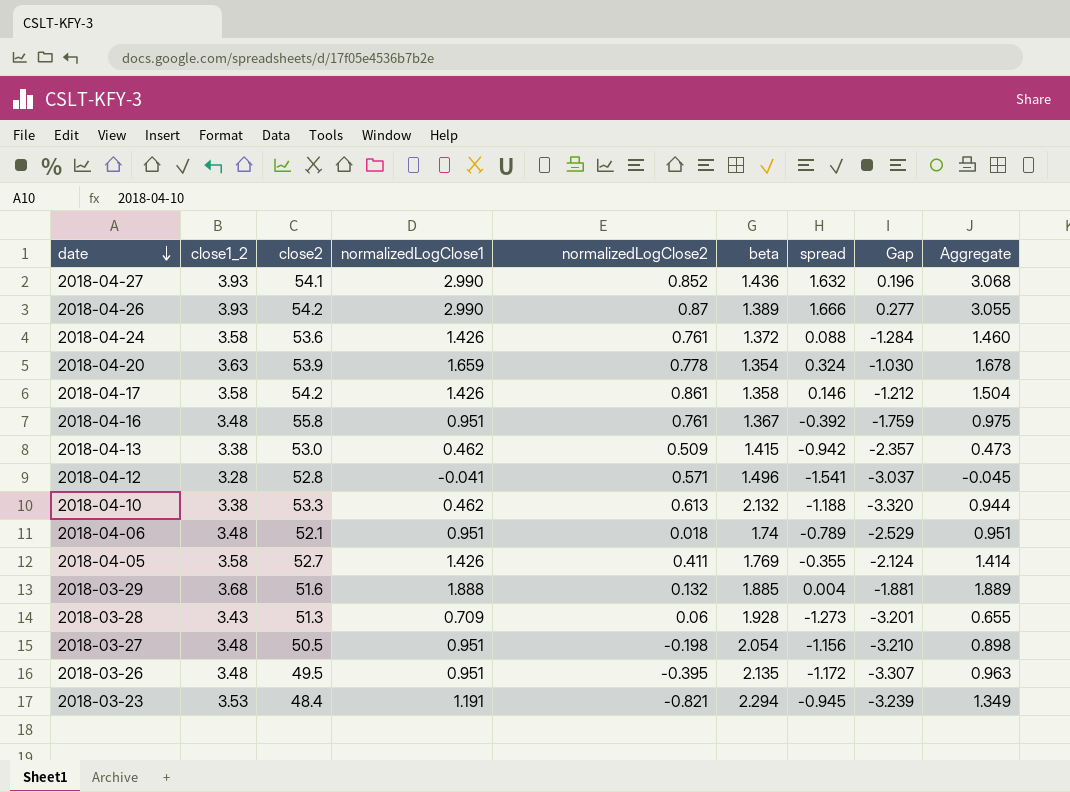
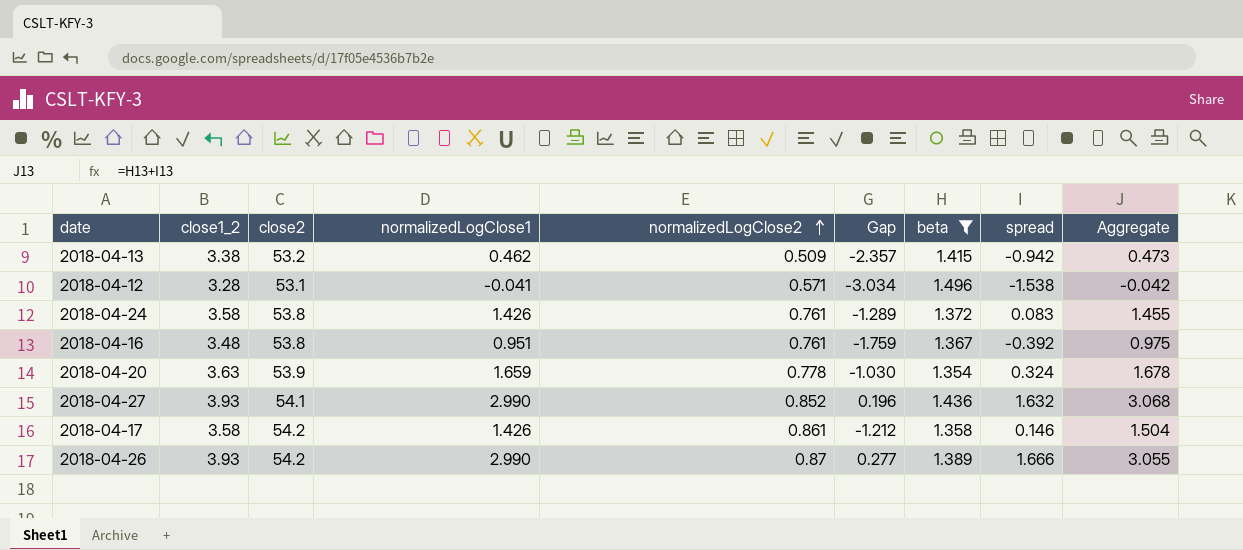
filter: none -> beta <= 1.496
row order: date descending -> normalizedLogClose2 ascending
column Gap | position: 8 -> 6
2018-04-13 | close2: 53.0 -> 53.2
2018-04-12 | close2: 52.8 -> 53.1
2018-04-12 | Gap: -3.037 -> -3.034
2018-04-12 | spread: -1.541 -> -1.538
2018-04-12 | Aggregate: -0.045 -> -0.042
2018-04-24 | close2: 53.6 -> 53.8
2018-04-24 | Gap: -1.284 -> -1.289
2018-04-24 | spread: 0.088 -> 0.083
2018-04-24 | Aggregate: 1.460 -> 1.455
2018-04-16 | close2: 55.8 -> 53.8

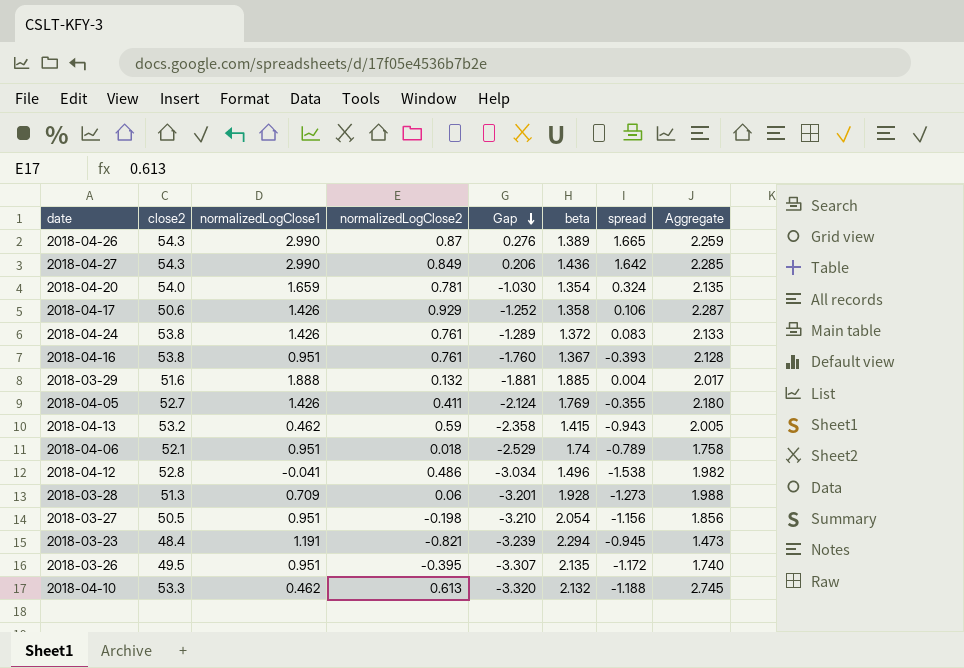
filter: beta <= 1.496 -> none
row order: normalizedLogClose2 ascending -> Gap descending
column close1_2 | position: 2 -> none
column Aggregate | formula: [beta] + [spread] -> [normalizedLogClose2] + [beta]
2018-04-26 | close2: 54.2 -> 54.3
2018-04-26 | Gap: 0.277 -> 0.276
2018-04-26 | spread: 1.666 -> 1.665
2018-04-27 | close2: 54.1 -> 54.3
2018-04-27 | normalizedLogClose2: 0.852 -> 0.849
2018-04-27 | Gap: 0.196 -> 0.206
2018-04-27 | spread: 1.632 -> 1.642
2018-04-20 | close2: 53.9 -> 54.0
2018-04-20 | normalizedLogClose2: 0.778 -> 0.781
2018-04-17 | close2: 54.2 -> 50.6
2018-04-17 | normalizedLogClose2: 0.861 -> 0.929
2018-04-17 | Gap: -1.212 -> -1.252
2018-04-17 | spread: 0.146 -> 0.106
2018-04-16 | Gap: -1.759 -> -1.760
2018-04-16 | spread: -0.392 -> -0.393
2018-04-13 | normalizedLogClose2: 0.509 -> 0.59
2018-04-13 | Gap: -2.357 -> -2.358
2018-04-13 | spread: -0.942 -> -0.943
2018-04-12 | close2: 53.1 -> 52.8
2018-04-12 | normalizedLogClose2: 0.571 -> 0.486

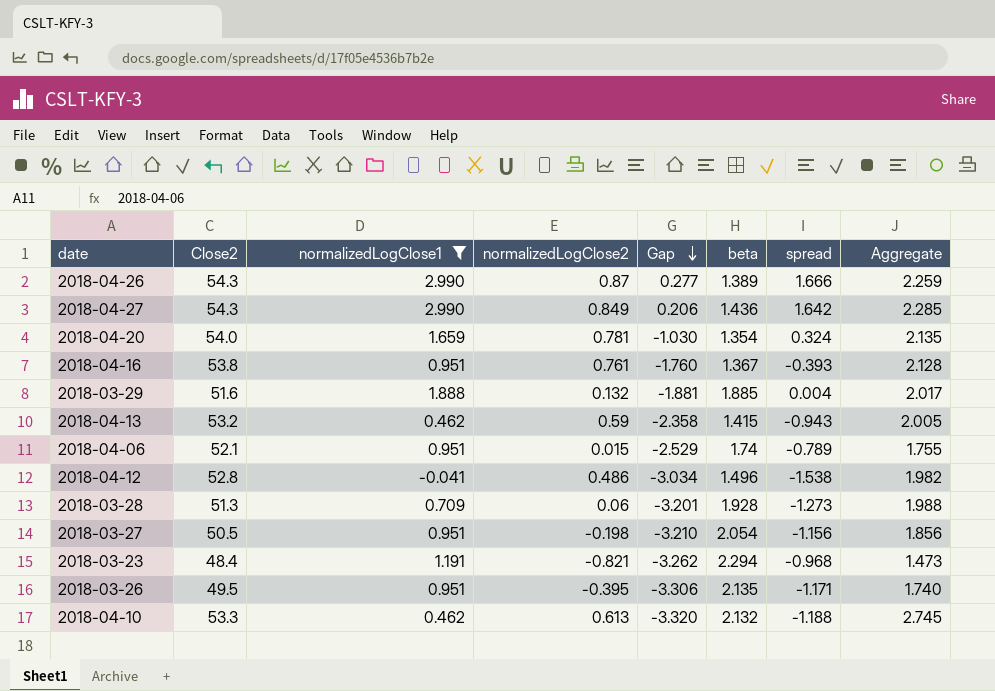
filter: none -> normalizedLogClose1 != 1.426
column name: close2 -> Close2
2018-04-26 | Gap: 0.276 -> 0.277
2018-04-26 | spread: 1.665 -> 1.666
2018-04-06 | normalizedLogClose2: 0.018 -> 0.015
2018-04-06 | Aggregate: 1.758 -> 1.755
2018-03-23 | Gap: -3.239 -> -3.262
2018-03-23 | spread: -0.945 -> -0.968
2018-03-26 | Gap: -3.307 -> -3.306
2018-03-26 | spread: -1.172 -> -1.171

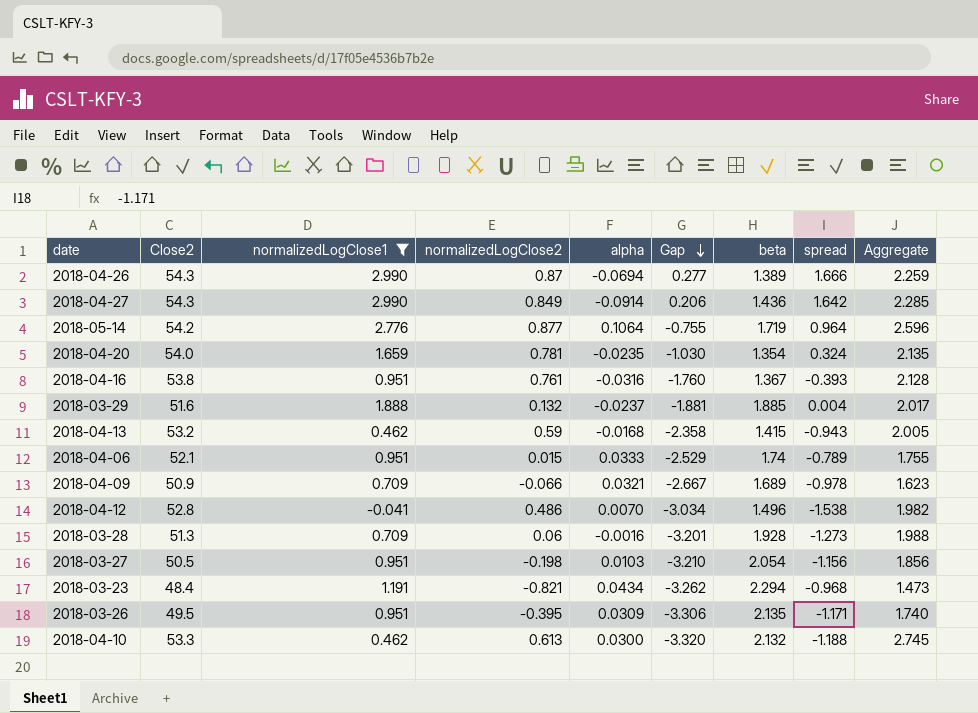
column alpha | position: none -> 5
row 2018-05-14: none -> 54.2 | 2.776 | 0.877 | 0.1064 | -0.755 | 1.719 | 0.964 | 2.596
row 2018-04-09: none -> 50.9 | 0.709 | -0.066 | 0.0321 | -2.667 | 1.689 | -0.978 | 1.623

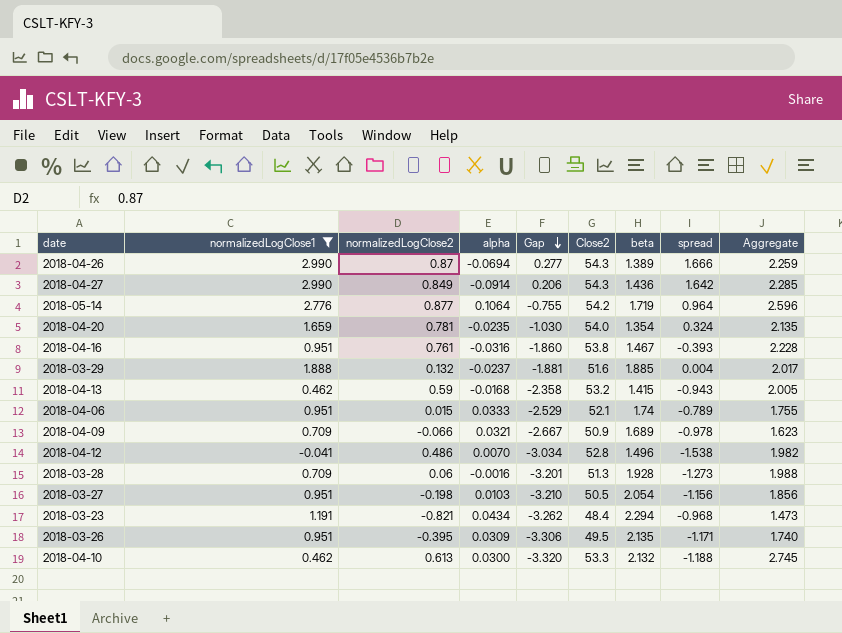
column Close2 | position: 2 -> 6
2018-04-16 | Gap: -1.760 -> -1.860
2018-04-16 | beta: 1.367 -> 1.467
2018-04-16 | Aggregate: 2.128 -> 2.228

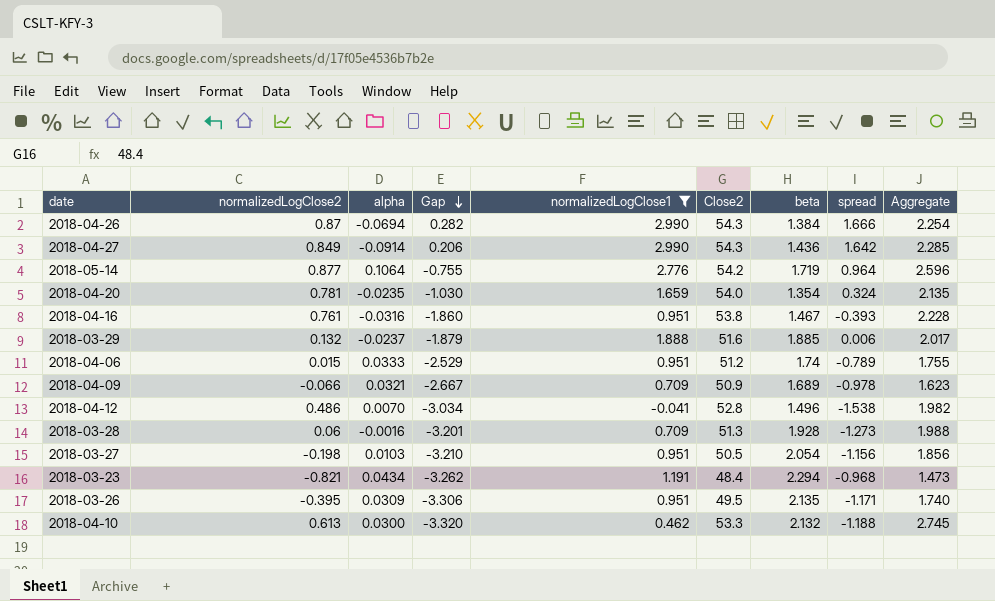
column normalizedLogClose1 | position: 2 -> 5
row 2018-04-13: 0.462 | 0.59 | -0.0168 | -2.358 | 53.2 | 1.415 | -0.943 | 2.005 -> none
2018-04-26 | Gap: 0.277 -> 0.282
2018-04-26 | beta: 1.389 -> 1.384
2018-04-26 | Aggregate: 2.259 -> 2.254
2018-03-29 | Gap: -1.881 -> -1.879
2018-03-29 | spread: 0.004 -> 0.006
2018-04-06 | Close2: 52.1 -> 51.2

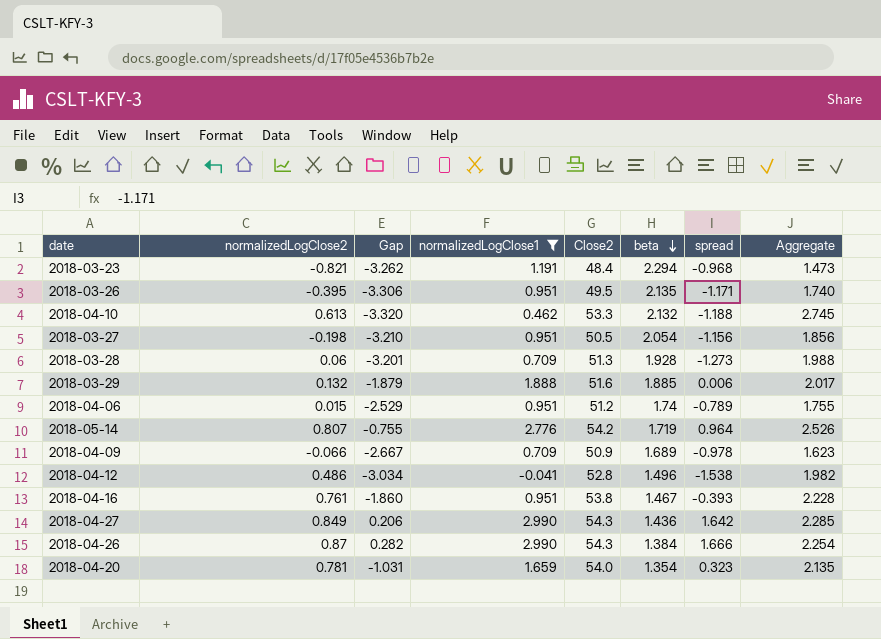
row order: Gap descending -> beta descending
column alpha | position: 3 -> none
2018-05-14 | normalizedLogClose2: 0.877 -> 0.807
2018-05-14 | Aggregate: 2.596 -> 2.526
2018-04-20 | Gap: -1.030 -> -1.031
2018-04-20 | spread: 0.324 -> 0.323

